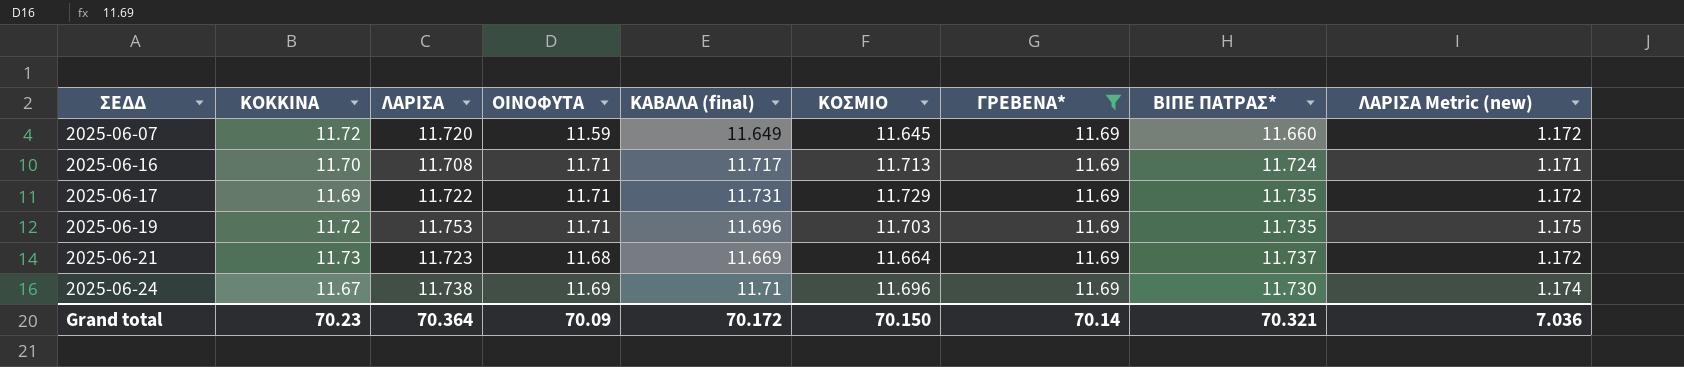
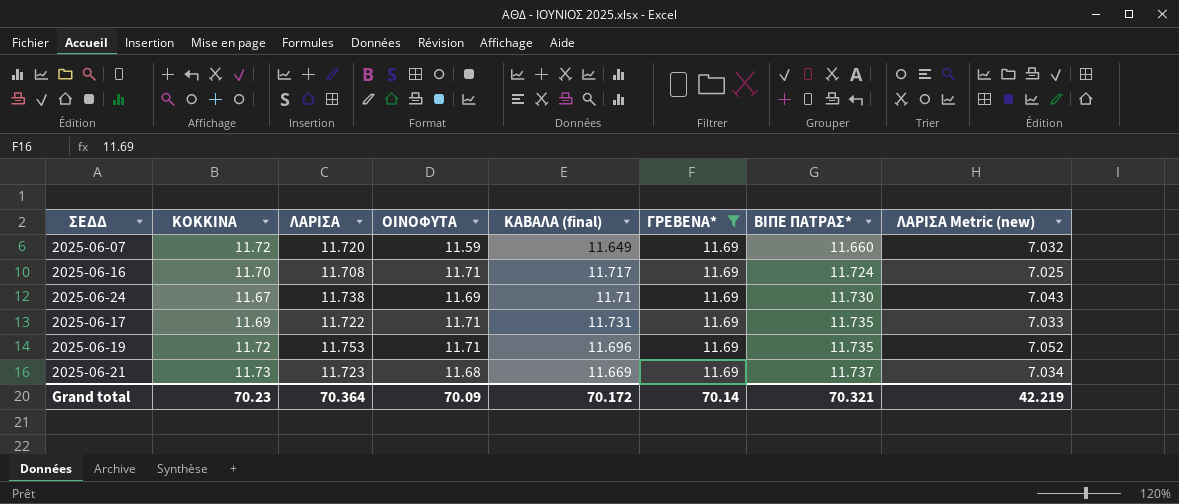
row order: ΣΕΔΔ ascending -> ΒΙΠΕ ΠΑΤΡΑΣ* ascending
column ΚΟΣΜΙΟ | position: 6 -> none
column ΛΑΡΙΣΑ Metric (new) | formula: [ΛΑΡΙΣΑ] * 0.1 -> [ΛΑΡΙΣΑ] * 0.6
Grand total | ΛΑΡΙΣΑ Metric (new): 7.036 -> 42.219

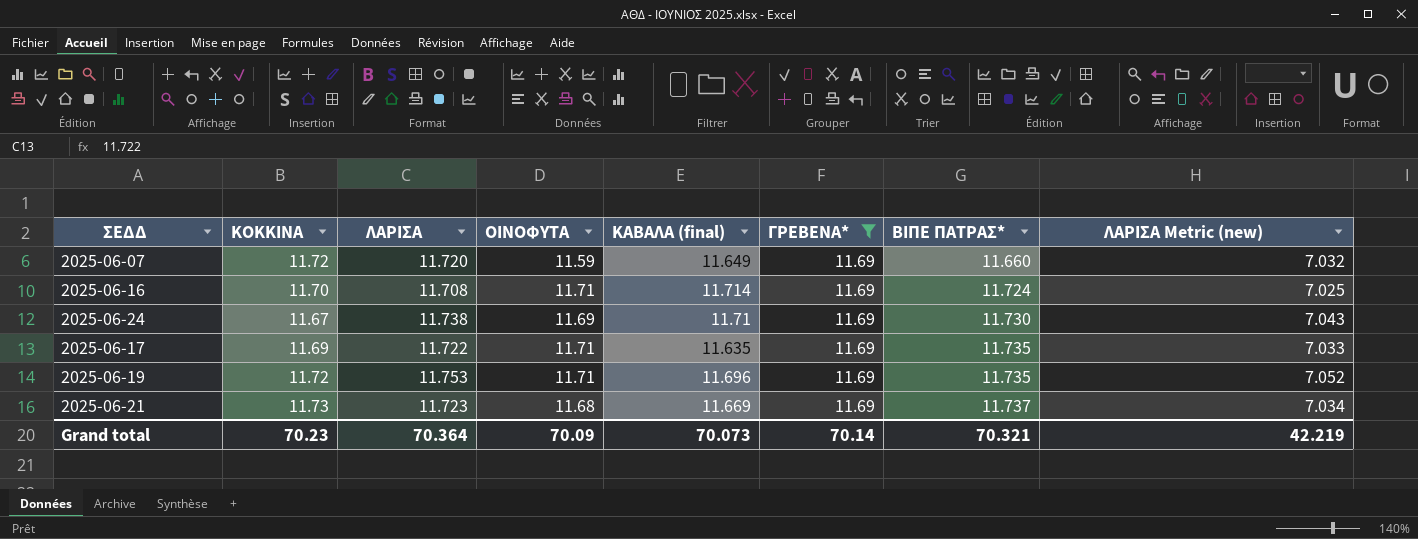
2025-06-16 | ΚΑΒΑΛΑ (final): 11.717 -> 11.714
2025-06-17 | ΚΑΒΑΛΑ (final): 11.731 -> 11.635
Grand total | ΚΑΒΑΛΑ (final): 70.172 -> 70.073

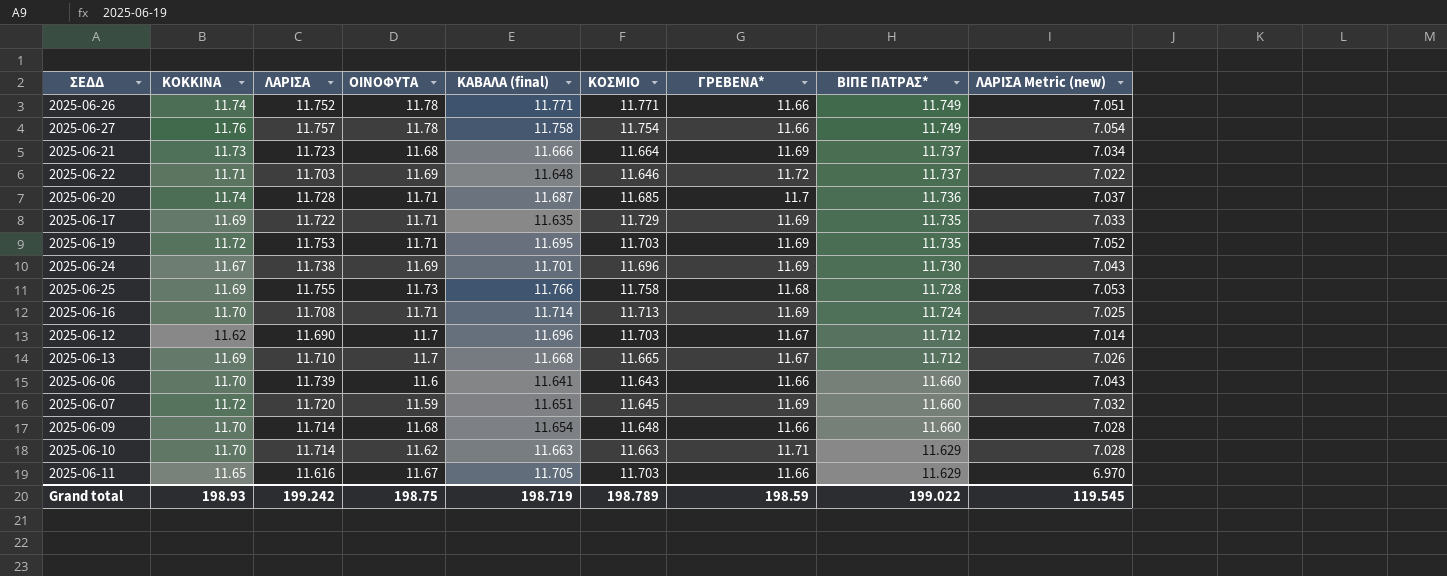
filter: ΓΡΕΒΕΝΑ* = 11.69 -> none
row order: ΒΙΠΕ ΠΑΤΡΑΣ* ascending -> ΒΙΠΕ ΠΑΤΡΑΣ* descending
column ΚΟΣΜΙΟ | position: none -> 6
2025-06-21 | ΚΑΒΑΛΑ (final): 11.669 -> 11.666
2025-06-19 | ΚΑΒΑΛΑ (final): 11.696 -> 11.695
2025-06-24 | ΚΑΒΑΛΑ (final): 11.71 -> 11.701
2025-06-07 | ΚΑΒΑΛΑ (final): 11.649 -> 11.651
Grand total | ΚΟΚΚΙΝΑ: 70.23 -> 198.93
Grand total | ΛΑΡΙΣΑ: 70.364 -> 199.242
Grand total | ΟΙΝΟΦΥΤΑ: 70.09 -> 198.75
Grand total | ΚΑΒΑΛΑ (final): 70.073 -> 198.719
Grand total | ΓΡΕΒΕΝΑ*: 70.14 -> 198.59
Grand total | ΒΙΠΕ ΠΑΤΡΑΣ*: 70.321 -> 199.022
Grand total | ΛΑΡΙΣΑ Metric (new): 42.219 -> 119.545

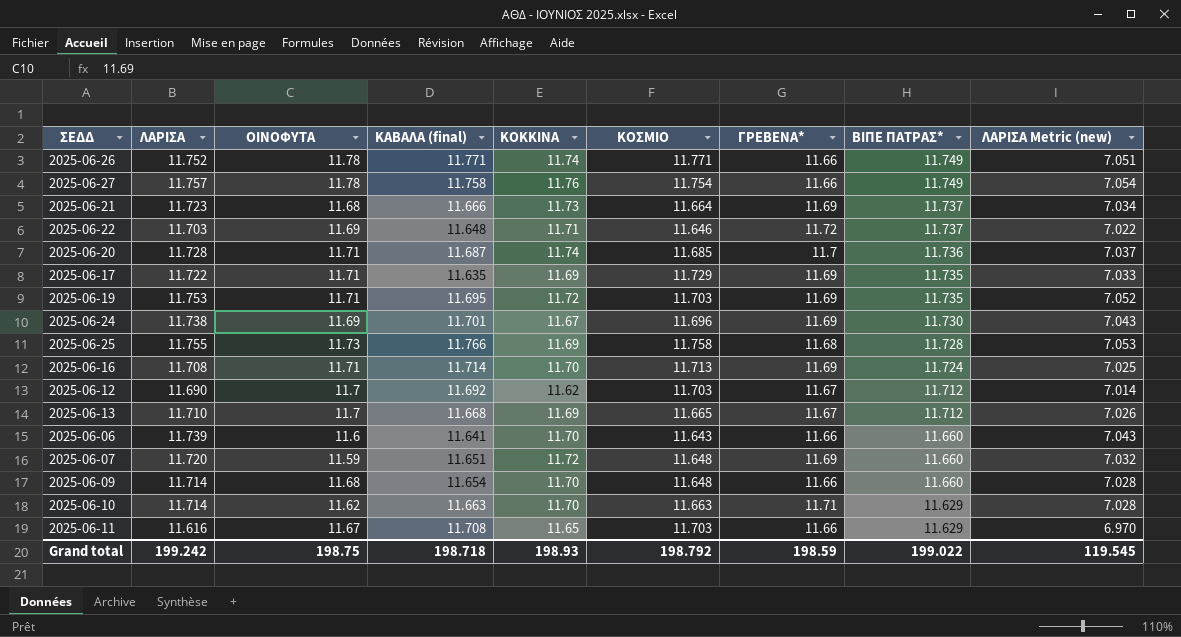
column ΚΟΚΚΙΝΑ | position: 2 -> 5
2025-06-12 | ΚΑΒΑΛΑ (final): 11.696 -> 11.692
2025-06-07 | ΚΟΣΜΙΟ: 11.645 -> 11.648
2025-06-11 | ΚΑΒΑΛΑ (final): 11.705 -> 11.708
Grand total | ΚΑΒΑΛΑ (final): 198.719 -> 198.718
Grand total | ΚΟΣΜΙΟ: 198.789 -> 198.792

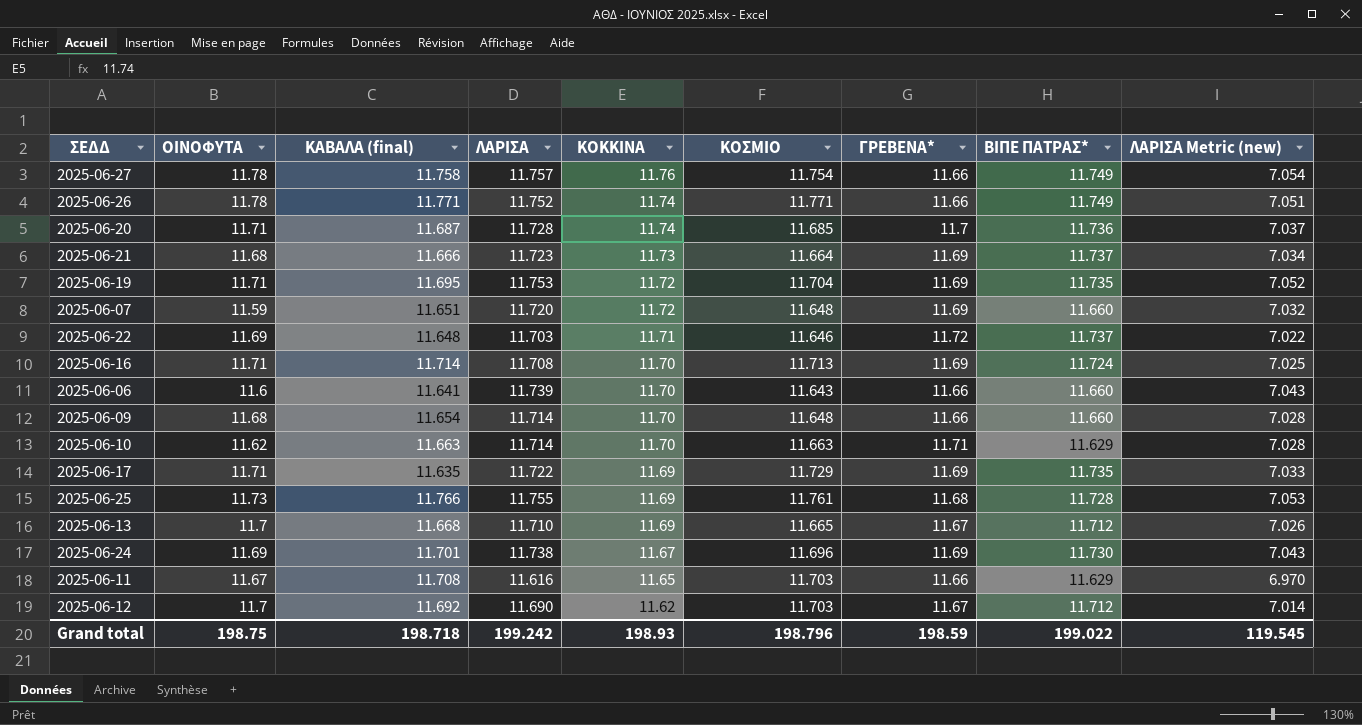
row order: ΒΙΠΕ ΠΑΤΡΑΣ* descending -> ΚΟΚΚΙΝΑ descending
column ΛΑΡΙΣΑ | position: 2 -> 4
2025-06-19 | ΚΟΣΜΙΟ: 11.703 -> 11.704
2025-06-25 | ΚΟΣΜΙΟ: 11.758 -> 11.761
Grand total | ΚΟΣΜΙΟ: 198.792 -> 198.796

